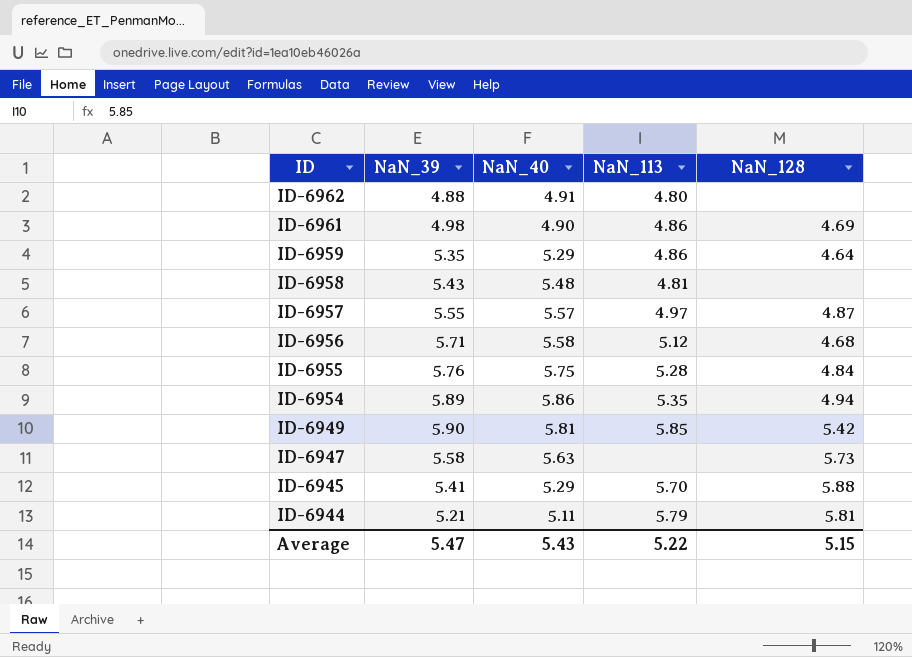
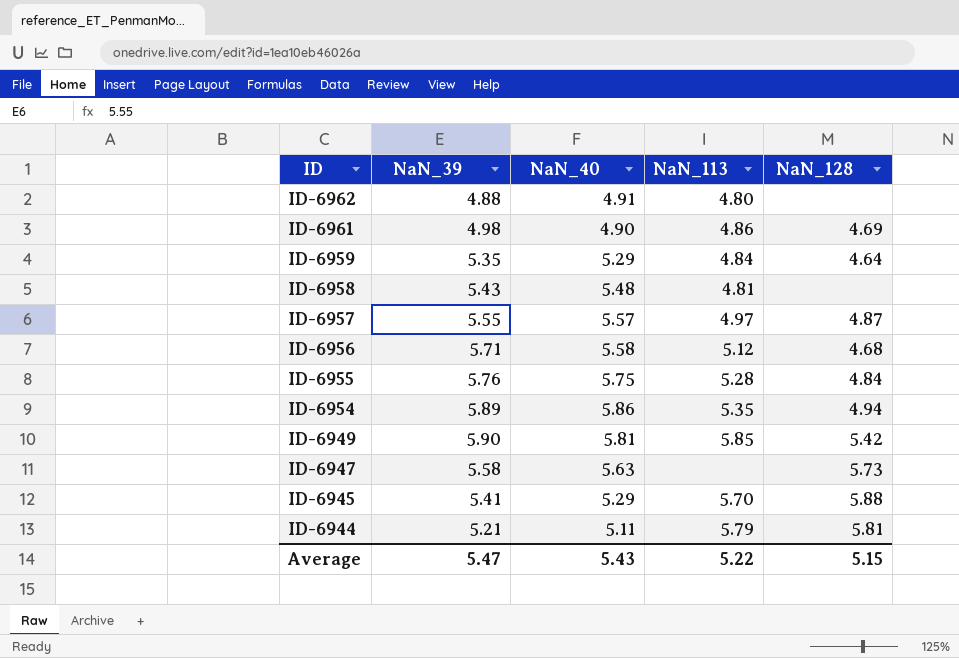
ID-6959 | NaN_113: 4.86 -> 4.84

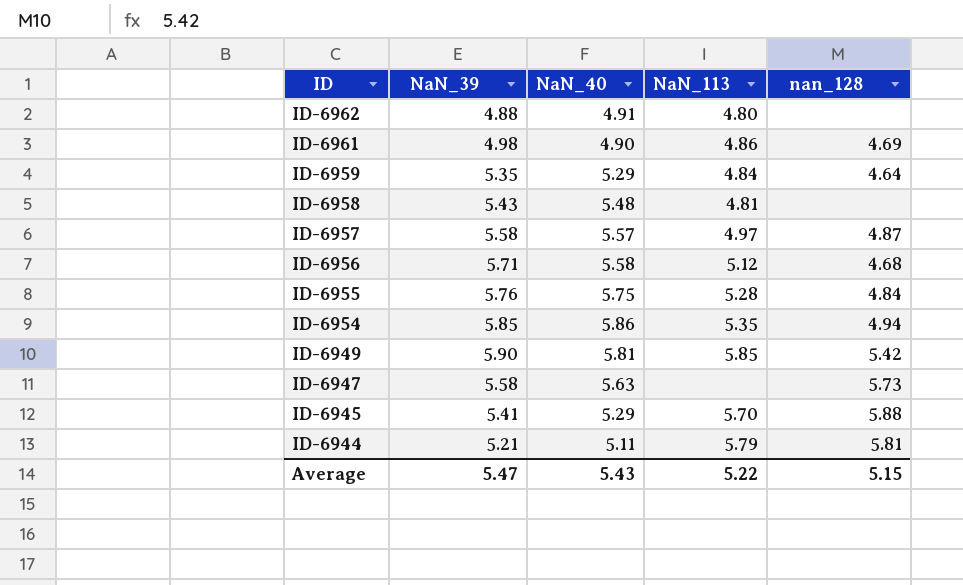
column name: NaN_128 -> nan_128
ID-6957 | NaN_39: 5.55 -> 5.58
ID-6954 | NaN_39: 5.89 -> 5.85

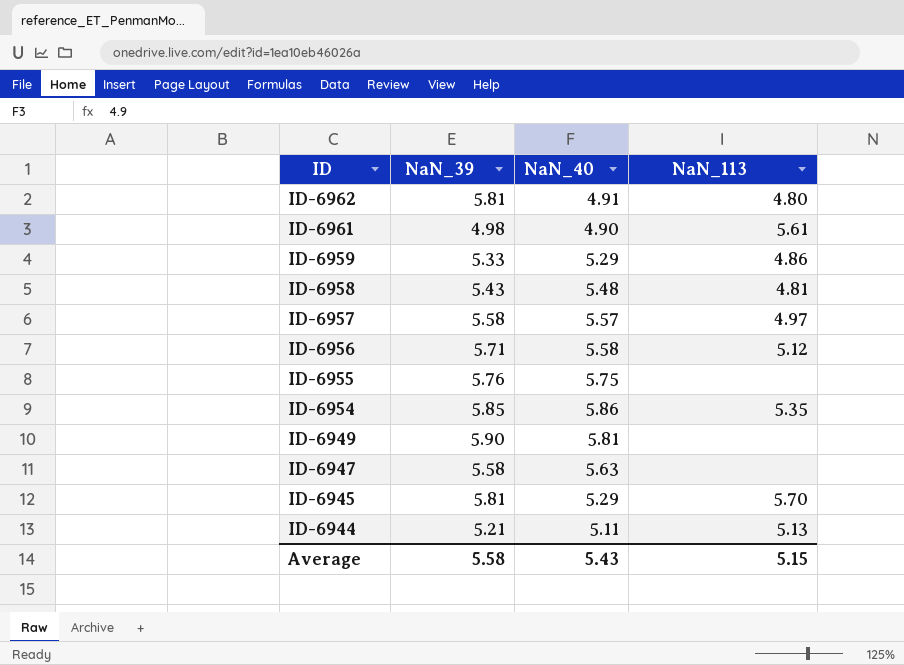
column nan_128 | position: 5 -> none
ID-6962 | NaN_39: 4.88 -> 5.81
ID-6961 | NaN_113: 4.86 -> 5.61
ID-6959 | NaN_39: 5.35 -> 5.33
ID-6959 | NaN_113: 4.84 -> 4.86
ID-6955 | NaN_113: 5.28 -> none
ID-6949 | NaN_113: 5.85 -> none
ID-6945 | NaN_39: 5.41 -> 5.81
ID-6944 | NaN_113: 5.79 -> 5.13
Average | NaN_39: 5.47 -> 5.58
Average | NaN_113: 5.22 -> 5.15

